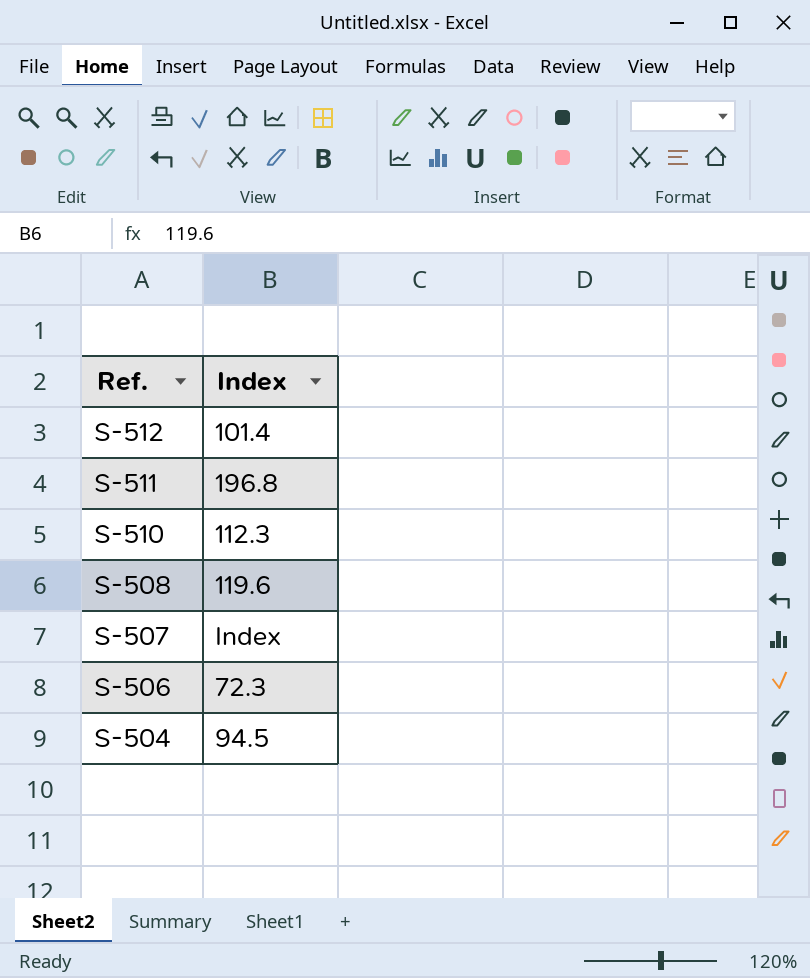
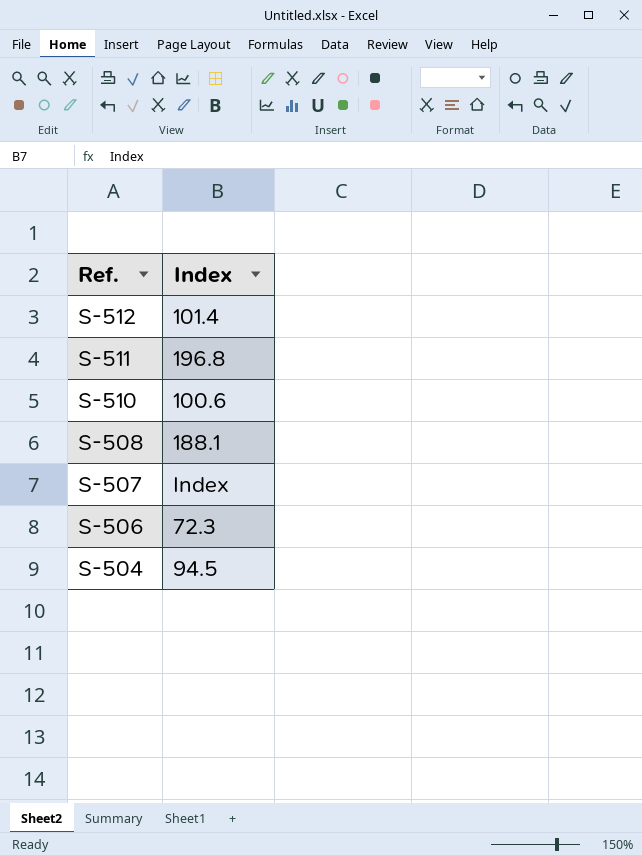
S-510 | Index: 112.3 -> 100.6
S-508 | Index: 119.6 -> 188.1

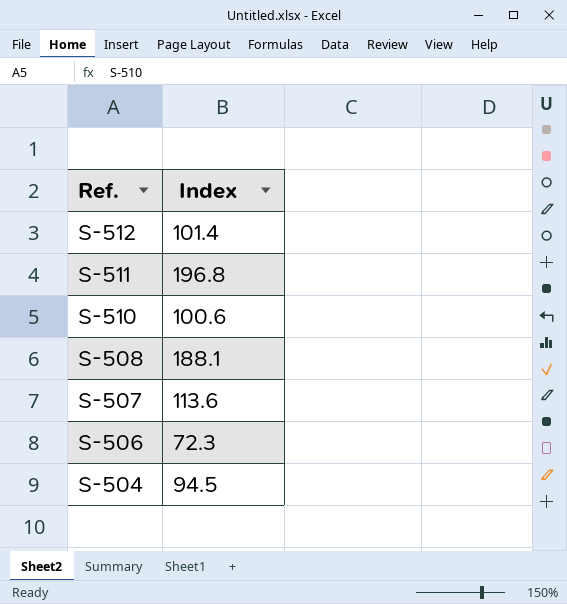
S-507 | Index: Index -> 113.6

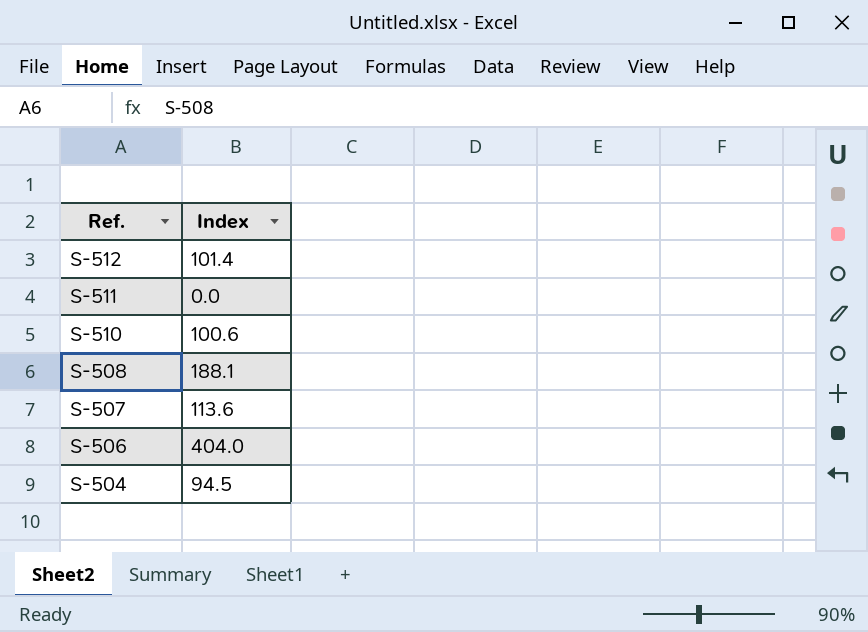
S-511 | Index: 196.8 -> 0.0
S-506 | Index: 72.3 -> 404.0

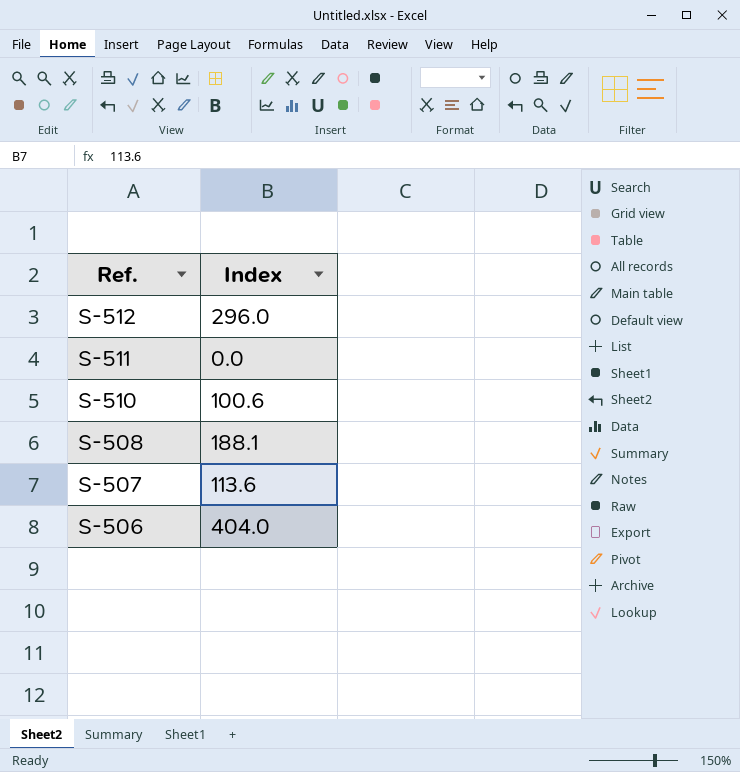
row S-504: 94.5 -> none
S-512 | Index: 101.4 -> 296.0

